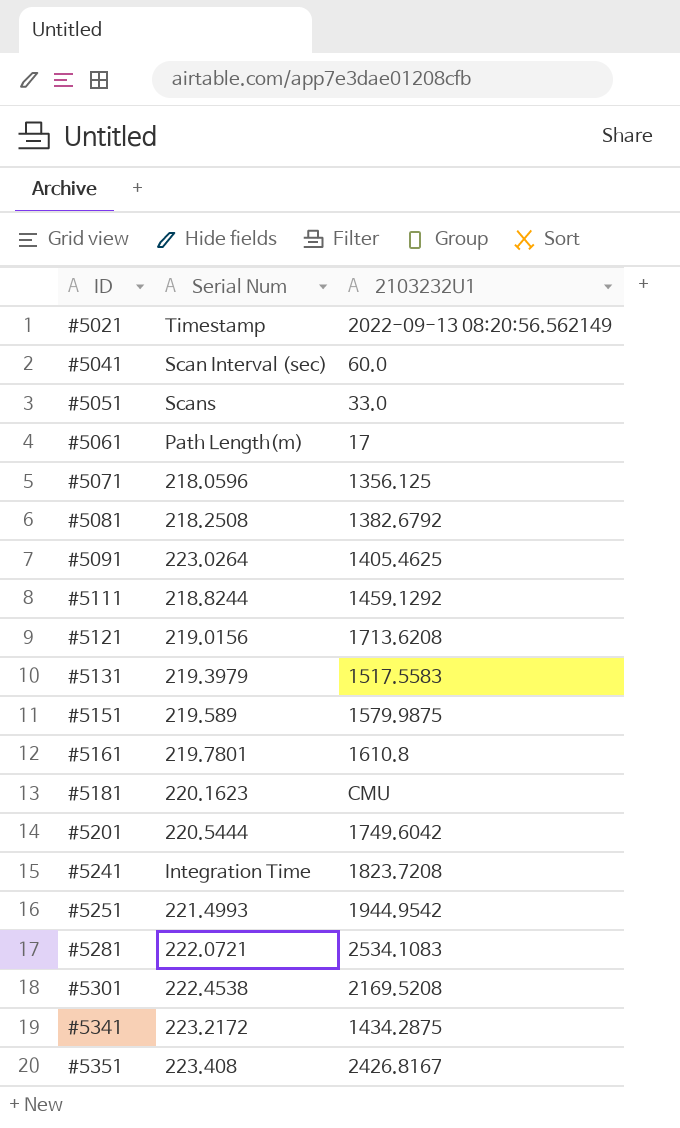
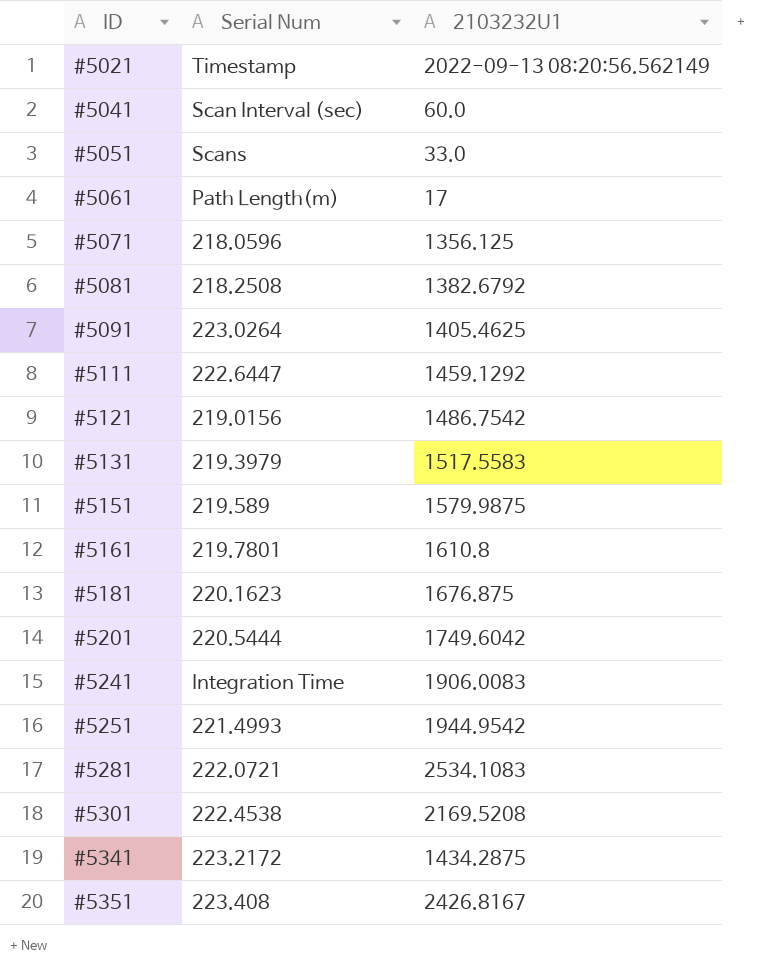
#5111 | Serial Num: 218.8244 -> 222.6447
#5121 | 2103232U1: 1713.6208 -> 1486.7542
#5181 | 2103232U1: CMU -> 1676.875
#5241 | 2103232U1: 1823.7208 -> 1906.0083

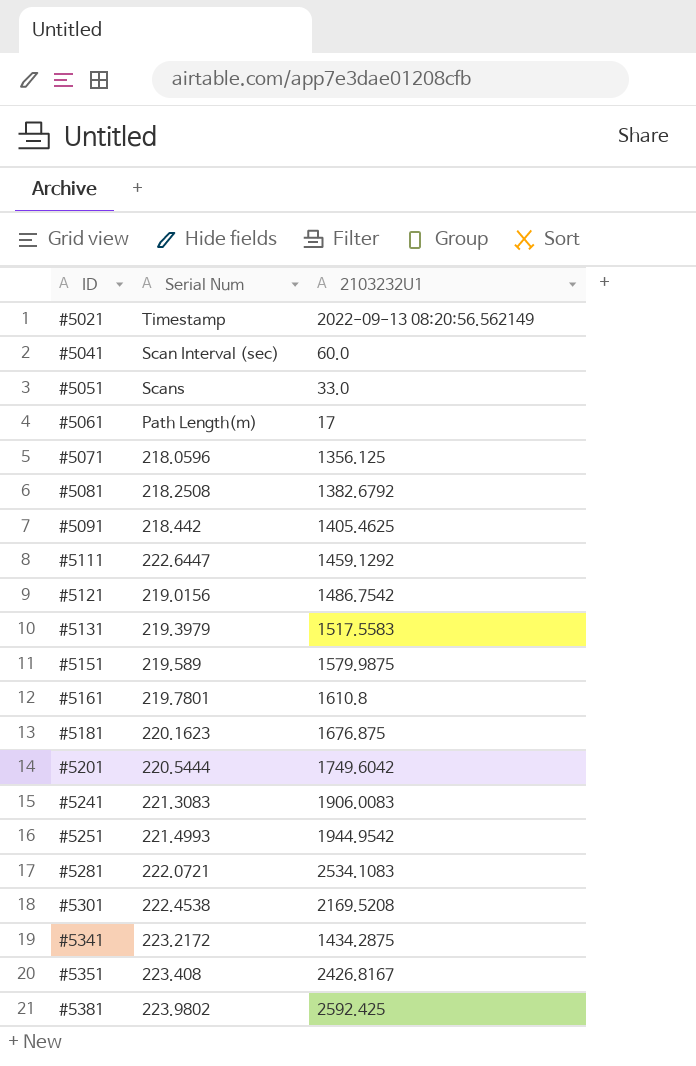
#5091 | Serial Num: 223.0264 -> 218.442
#5241 | Serial Num: Integration Time -> 221.3083
row #5381: none -> 223.9802 | 2592.425

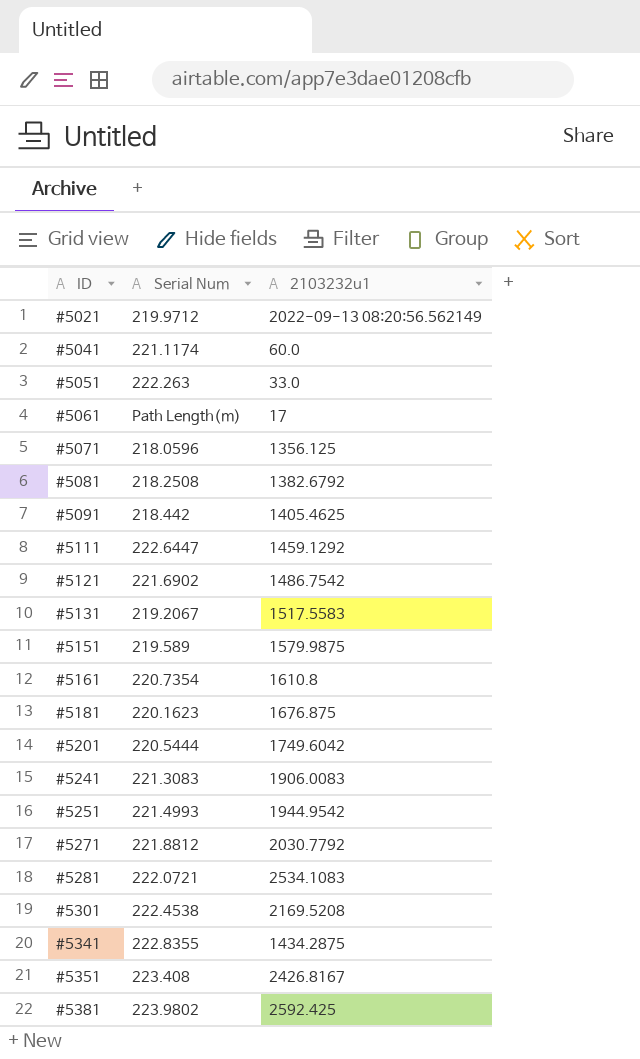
column name: 2103232U1 -> 2103232u1
#5021 | Serial Num: Timestamp -> 219.9712
#5041 | Serial Num: Scan Interval (sec) -> 221.1174
#5051 | Serial Num: Scans -> 222.263
#5121 | Serial Num: 219.0156 -> 221.6902
#5131 | Serial Num: 219.3979 -> 219.2067
#5161 | Serial Num: 219.7801 -> 220.7354
row #5271: none -> 221.8812 | 2030.7792
#5341 | Serial Num: 223.2172 -> 222.8355

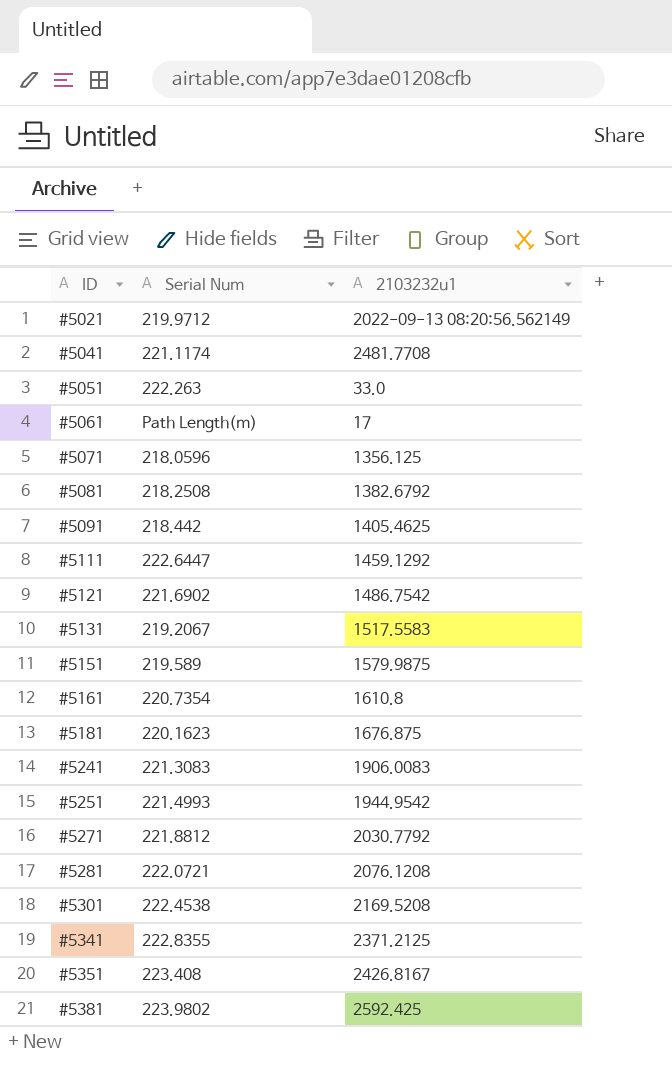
row #5201: 220.5444 | 1749.6042 -> none
#5041 | 2103232u1: 60.0 -> 2481.7708
#5281 | 2103232u1: 2534.1083 -> 2076.1208
#5341 | 2103232u1: 1434.2875 -> 2371.2125

